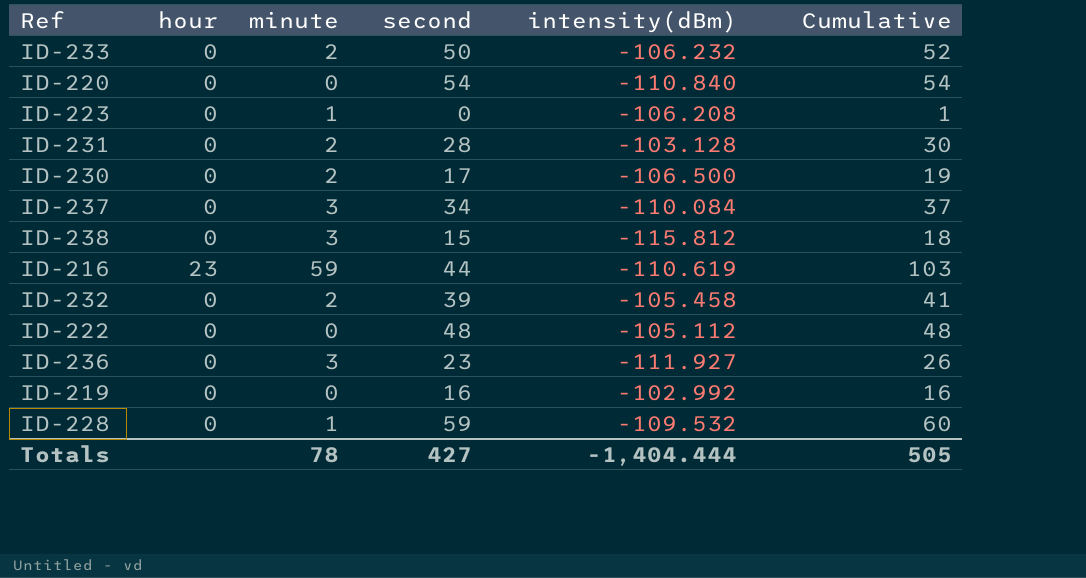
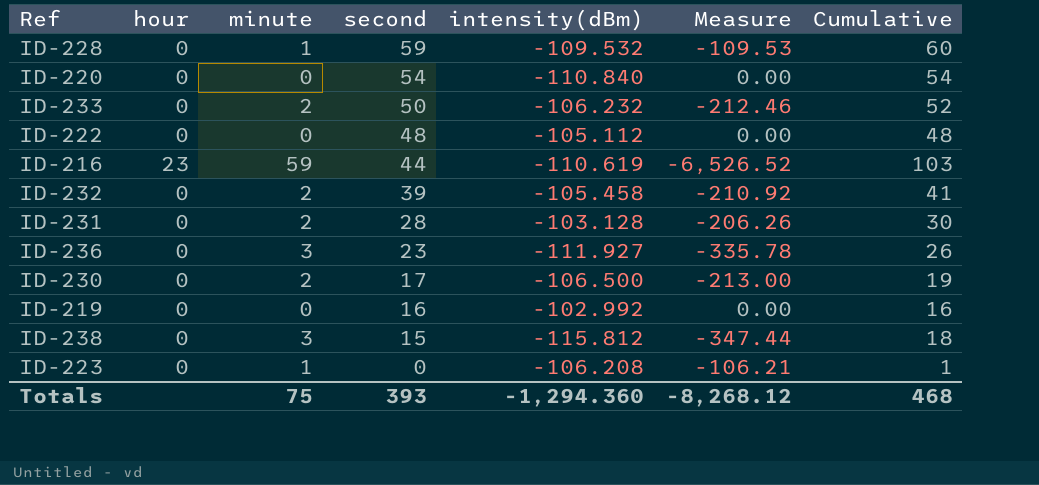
row order: none -> second descending
column Measure | formula: none -> [minute] * [intensity(dBm)]
row ID-237: 0 | 3 | 34 | -110.084 | 37 -> none
Totals | minute: 78 -> 75
Totals | second: 427 -> 393
Totals | intensity(dBm): -1,404.444 -> -1,294.360
Totals | Cumulative: 505 -> 468

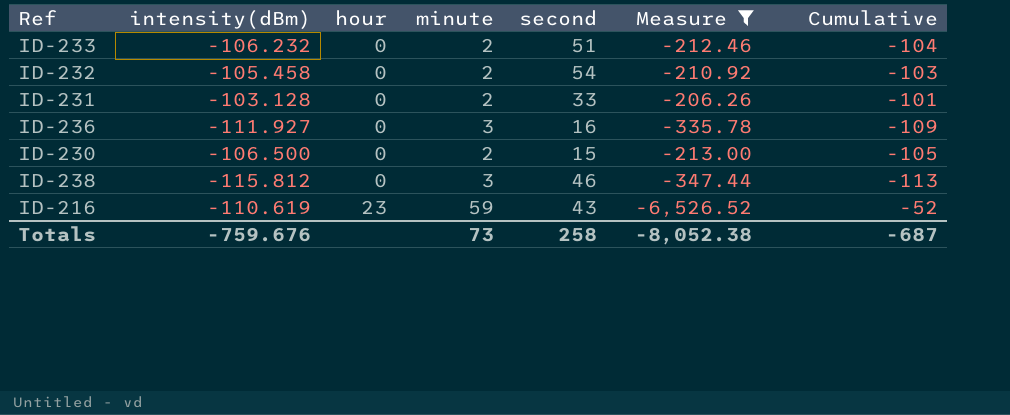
filter: none -> Measure <= -206.26
row order: second descending -> hour ascending
column intensity(dBm) | position: 5 -> 2
column Cumulative | formula: [minute] + [second] -> [intensity(dBm)] + [minute]
ID-233 | second: 50 -> 51
ID-232 | second: 39 -> 54
ID-231 | second: 28 -> 33
ID-236 | second: 23 -> 16
ID-230 | second: 17 -> 15
ID-238 | second: 15 -> 46
ID-216 | second: 44 -> 43
Totals | intensity(dBm): -1,294.360 -> -759.676
Totals | minute: 75 -> 73
Totals | second: 393 -> 258
Totals | Measure: -8,268.12 -> -8,052.38
Totals | Cumulative: 468 -> -687

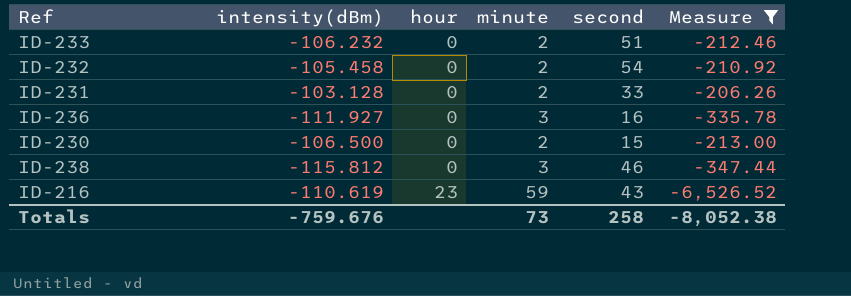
column Cumulative | formula: [intensity(dBm)] + [minute] -> none

